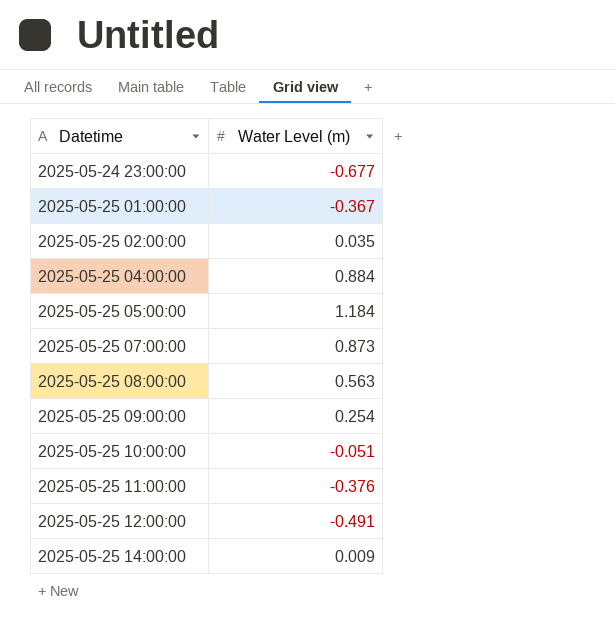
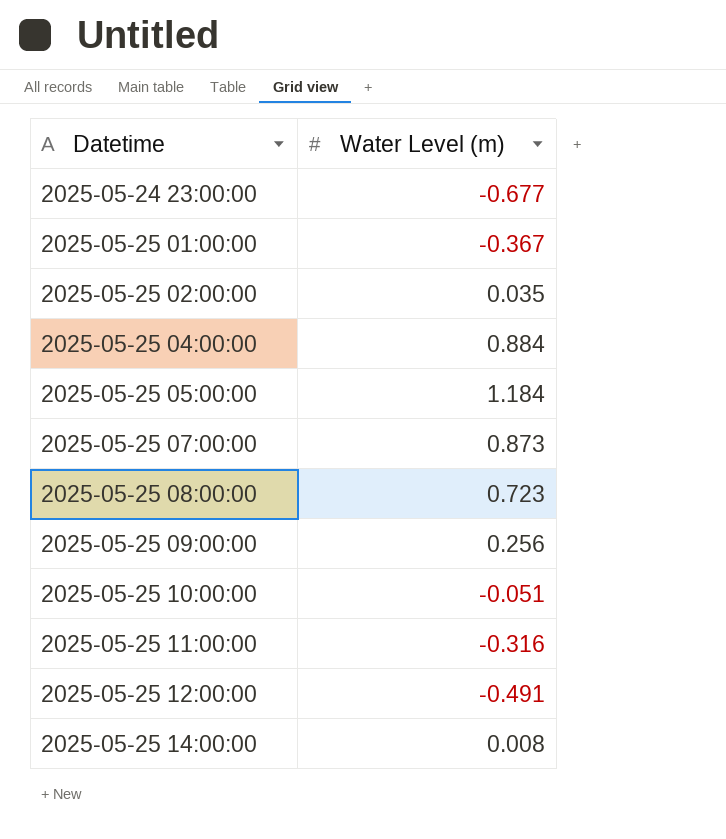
2025-05-25 08:00:00 | Water Level (m): 0.563 -> 0.723
2025-05-25 09:00:00 | Water Level (m): 0.254 -> 0.256
2025-05-25 11:00:00 | Water Level (m): -0.376 -> -0.316
2025-05-25 14:00:00 | Water Level (m): 0.009 -> 0.008

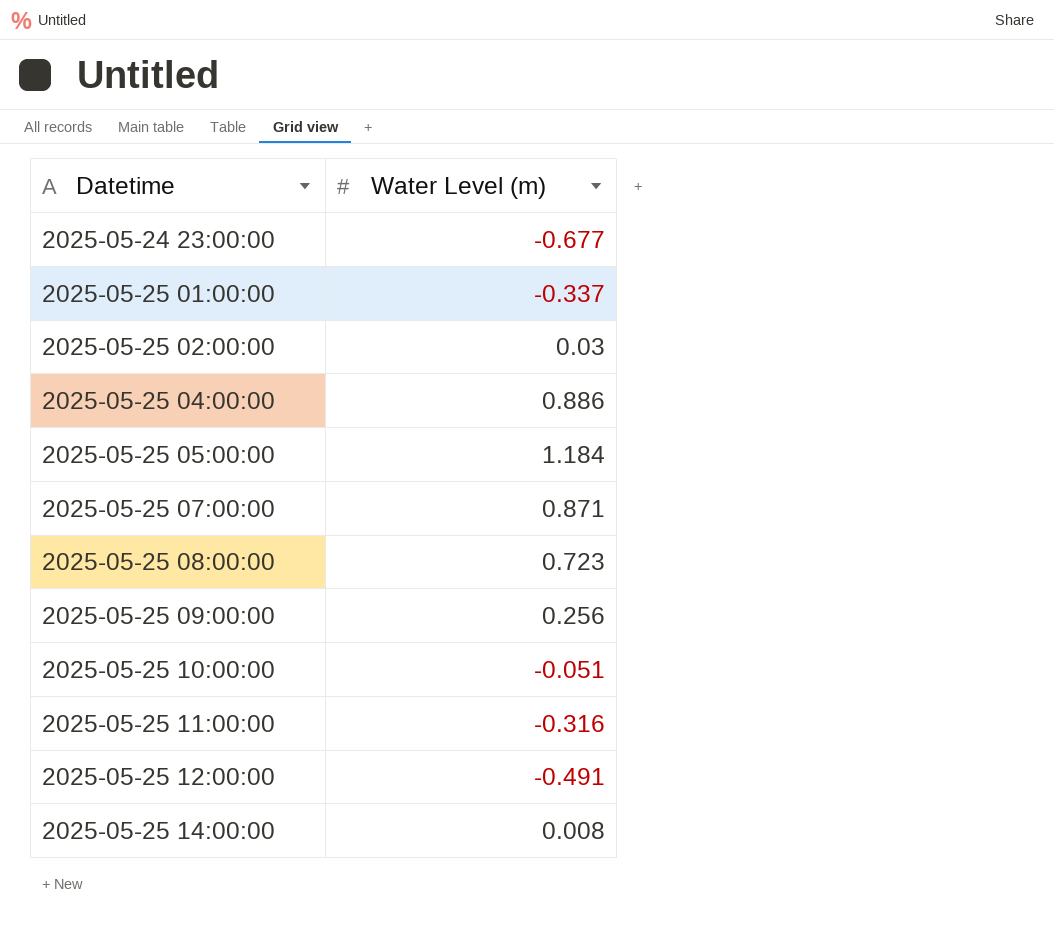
2025-05-25 01:00:00 | Water Level (m): -0.367 -> -0.337
2025-05-25 02:00:00 | Water Level (m): 0.035 -> 0.03
2025-05-25 04:00:00 | Water Level (m): 0.884 -> 0.886
2025-05-25 07:00:00 | Water Level (m): 0.873 -> 0.871

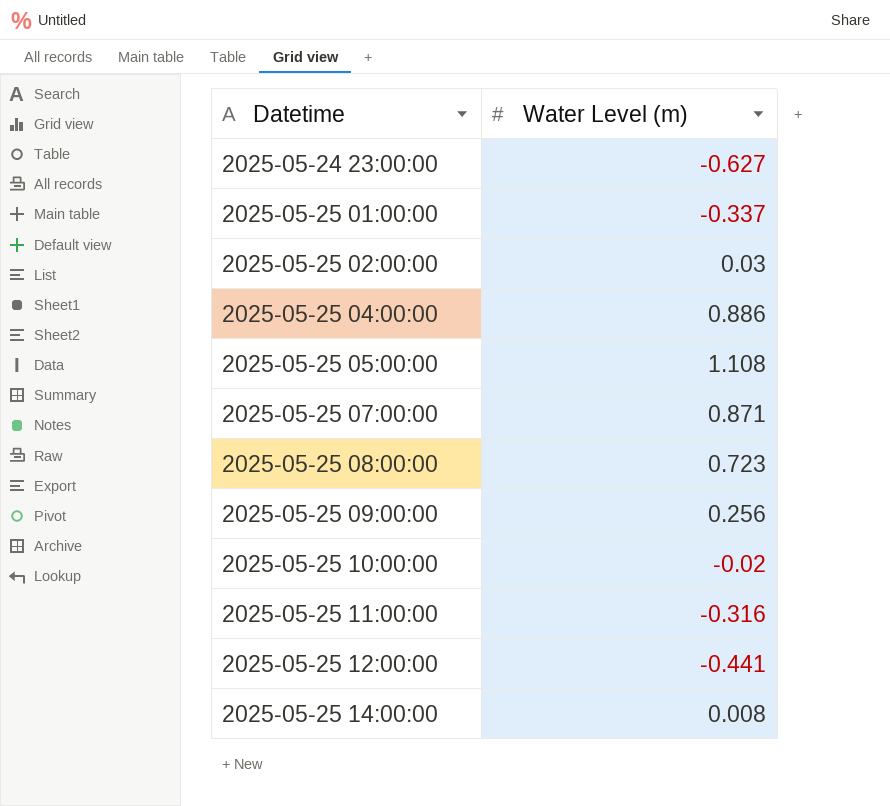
2025-05-24 23:00:00 | Water Level (m): -0.677 -> -0.627
2025-05-25 05:00:00 | Water Level (m): 1.184 -> 1.108
2025-05-25 10:00:00 | Water Level (m): -0.051 -> -0.02
2025-05-25 12:00:00 | Water Level (m): -0.491 -> -0.441

